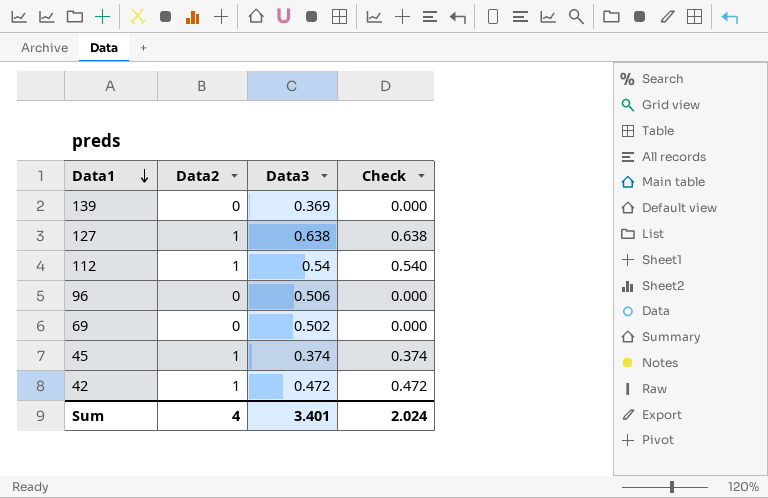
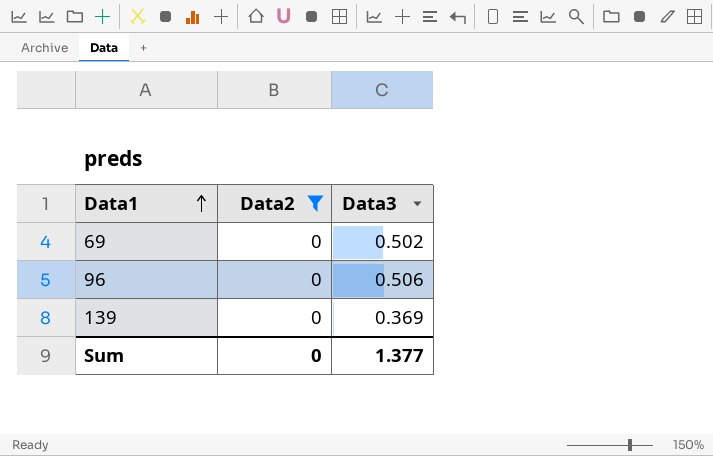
filter: none -> Data2 = 0
row order: Data1 descending -> Data1 ascending
column Check | formula: [Data2] * [Data3] -> none
Sum | Data2: 4 -> 0
Sum | Data3: 3.401 -> 1.377

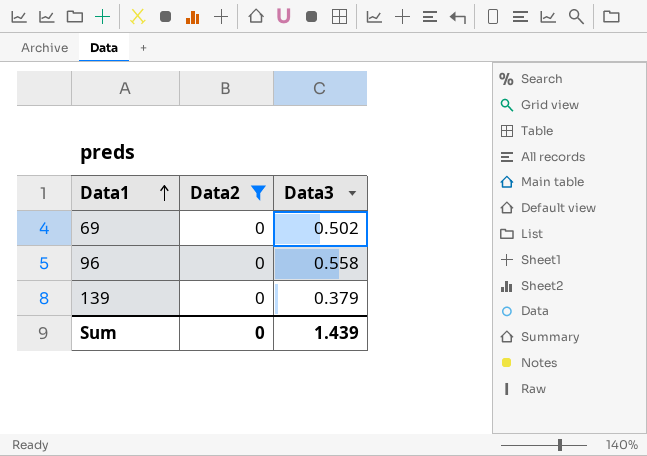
96 | Data3: 0.506 -> 0.558
139 | Data3: 0.369 -> 0.379
Sum | Data3: 1.377 -> 1.439

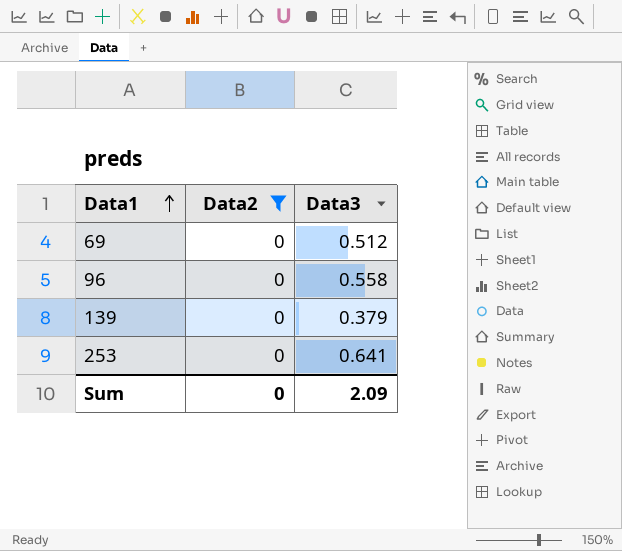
69 | Data3: 0.502 -> 0.512
row 253: none -> 0 | 0.641
Sum | Data3: 1.439 -> 2.09

